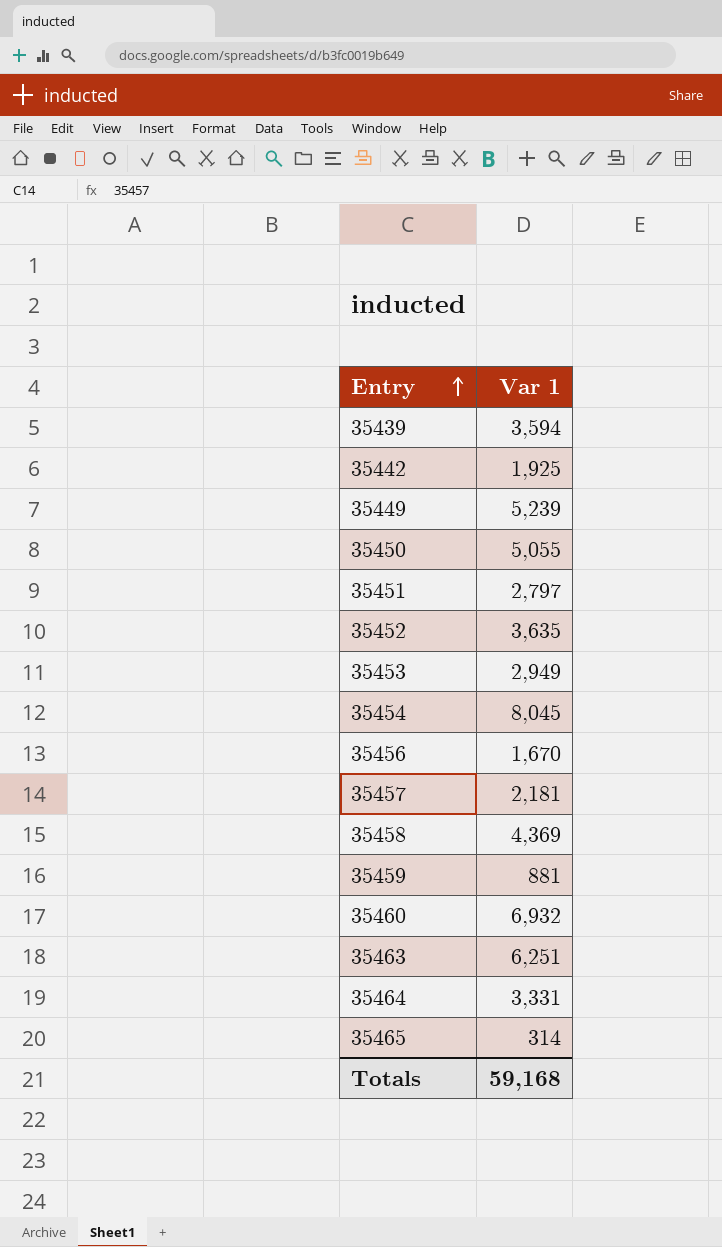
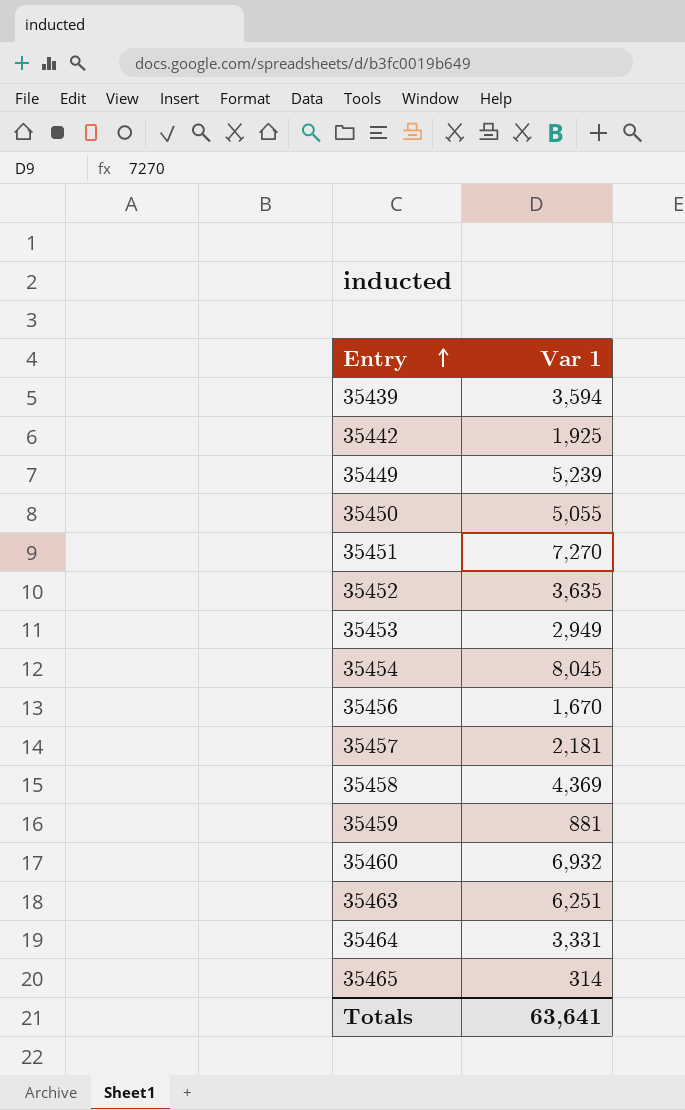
35451 | Var 1: 2,797 -> 7,270
Totals | Var 1: 59,168 -> 63,641

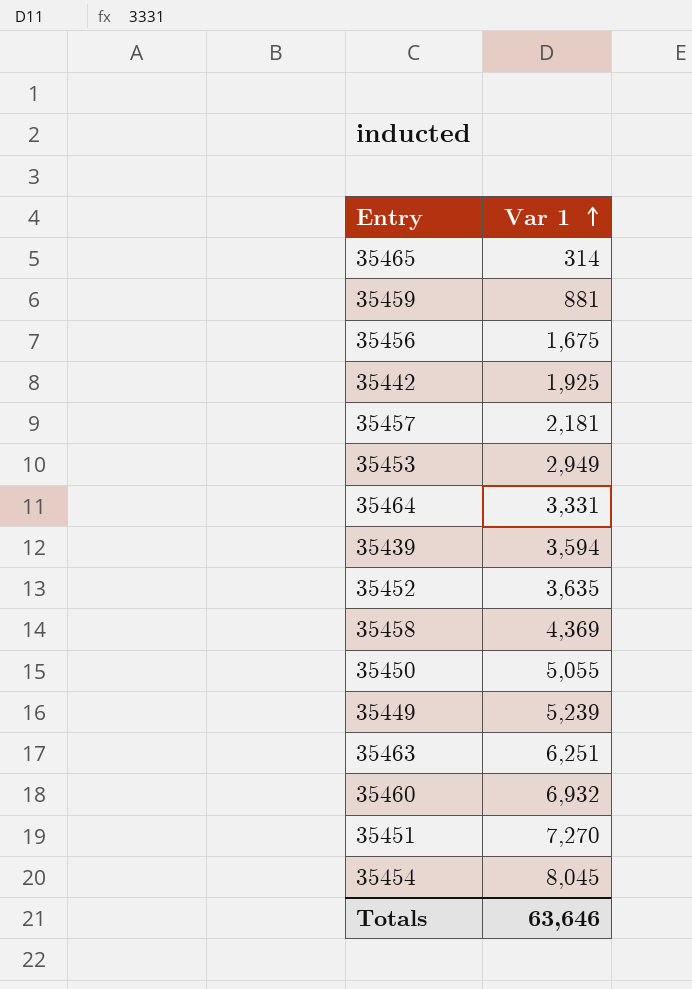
row order: Entry ascending -> Var 1 ascending
35456 | Var 1: 1,670 -> 1,675
Totals | Var 1: 63,641 -> 63,646

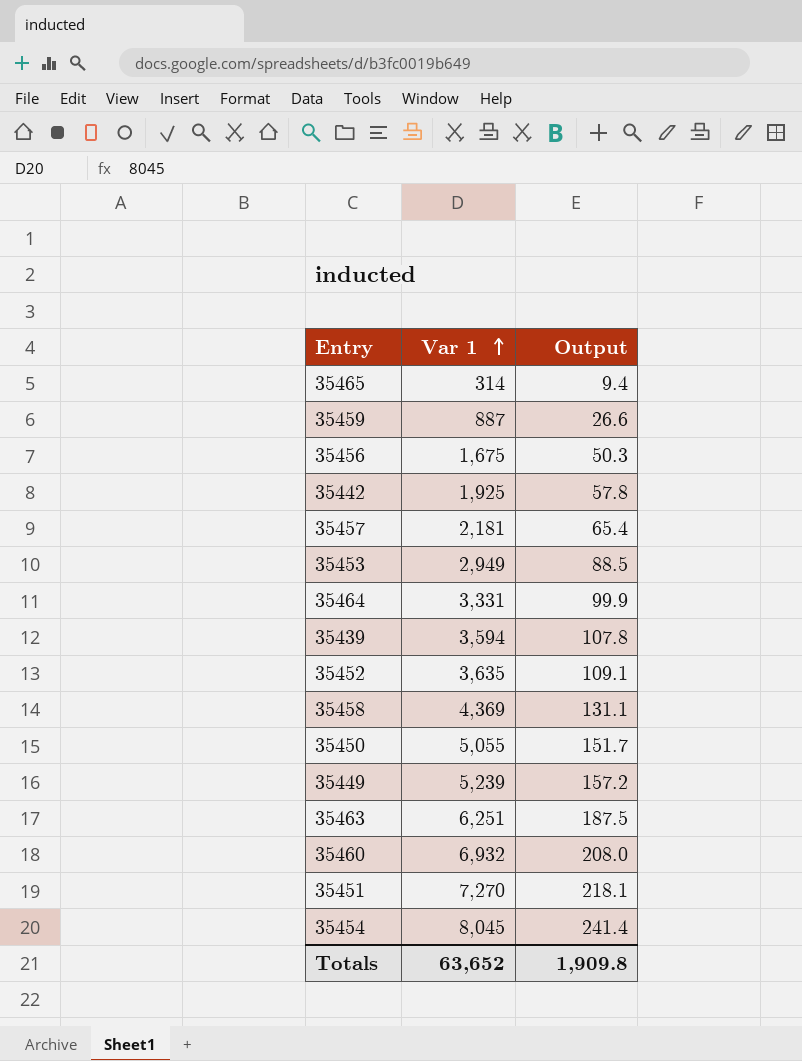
column Output | formula: none -> [Var 1] * 0.03
35459 | Var 1: 881 -> 887
Totals | Var 1: 63,646 -> 63,652

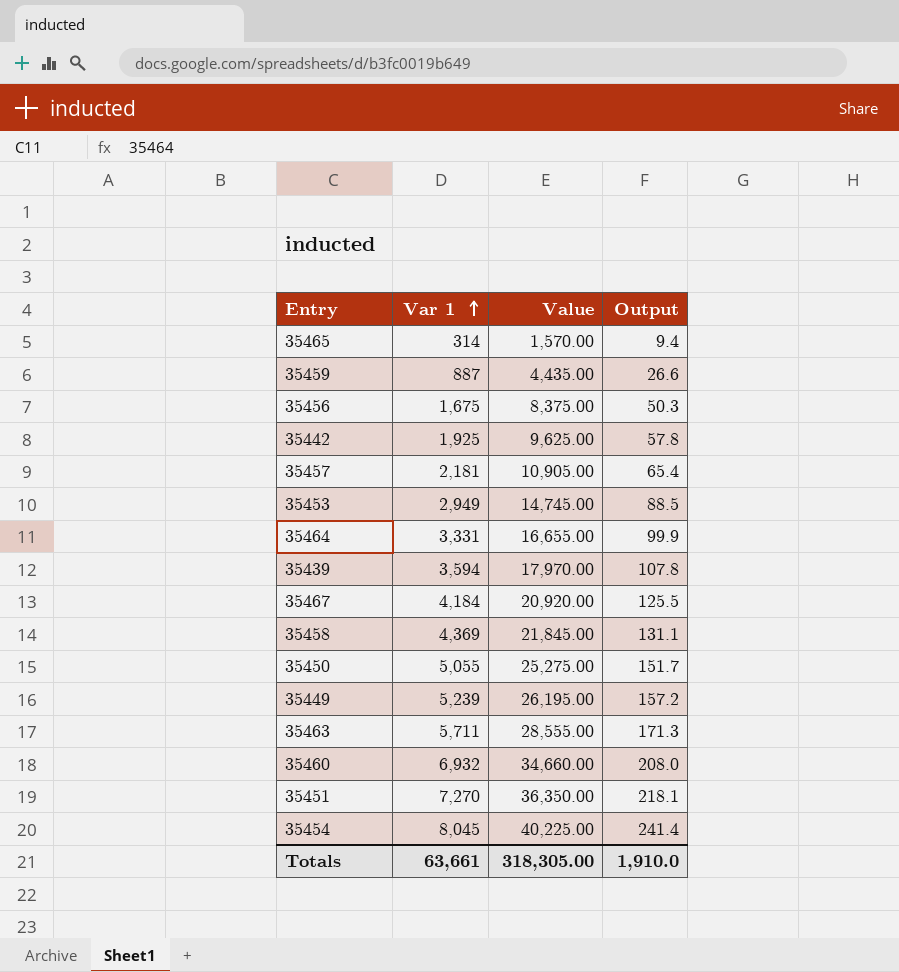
column Value | formula: none -> [Var 1] * 5
row 35452: 3,635 | 109.1 -> none
row 35467: none -> 4,184 | 20,920.00 | 125.5
35463 | Var 1: 6,251 -> 5,711
35463 | Output: 187.5 -> 171.3
Totals | Var 1: 63,652 -> 63,661
Totals | Output: 1,909.8 -> 1,910.0

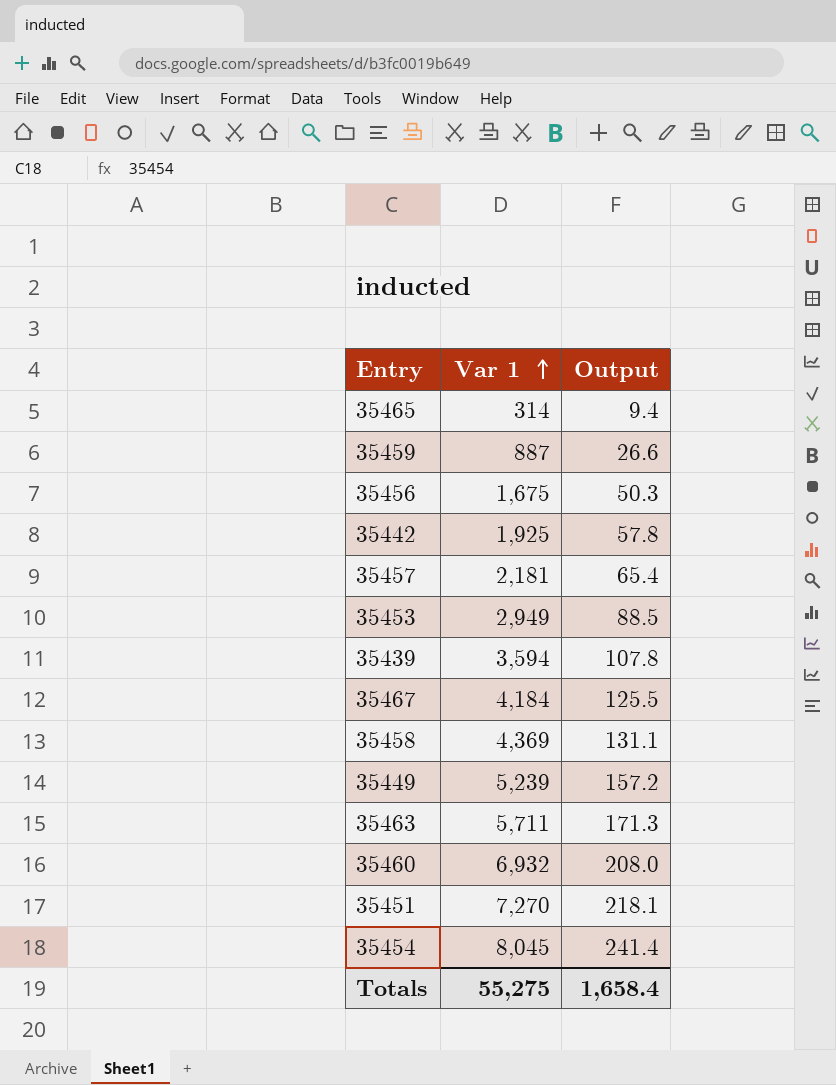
column Value | formula: [Var 1] * 5 -> none
row 35464: 3,331 | 16,655.00 | 99.9 -> none
row 35450: 5,055 | 25,275.00 | 151.7 -> none
Totals | Var 1: 63,661 -> 55,275
Totals | Output: 1,910.0 -> 1,658.4

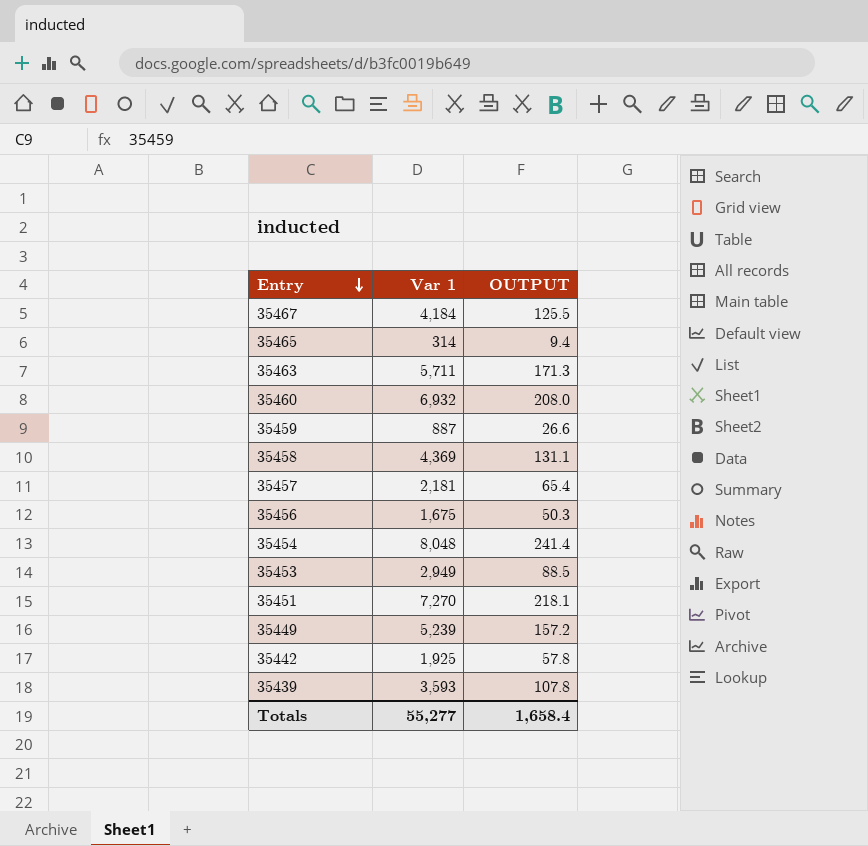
row order: Var 1 ascending -> Entry descending
column name: Output -> OUTPUT
35454 | Var 1: 8,045 -> 8,048
35439 | Var 1: 3,594 -> 3,593
Totals | Var 1: 55,275 -> 55,277

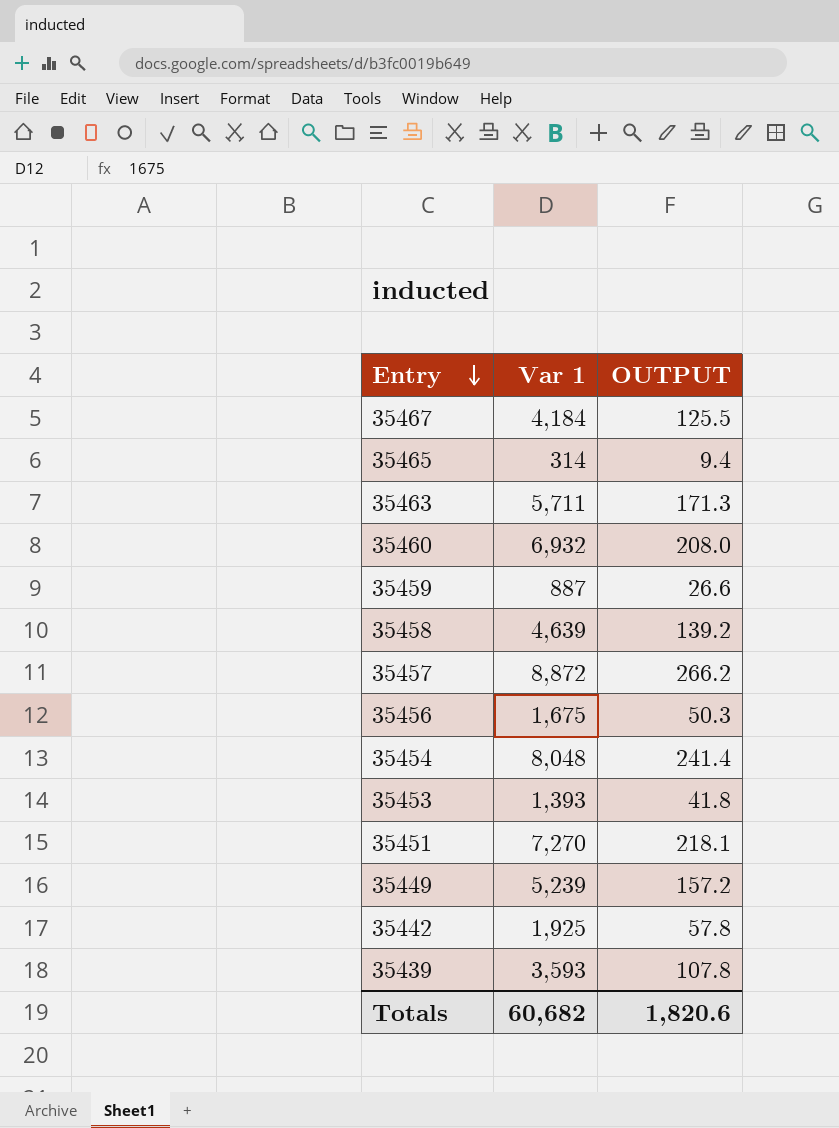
35458 | Var 1: 4,369 -> 4,639
35458 | OUTPUT: 131.1 -> 139.2
35457 | Var 1: 2,181 -> 8,872
35457 | OUTPUT: 65.4 -> 266.2
35453 | Var 1: 2,949 -> 1,393
35453 | OUTPUT: 88.5 -> 41.8
Totals | Var 1: 55,277 -> 60,682
Totals | OUTPUT: 1,658.4 -> 1,820.6

